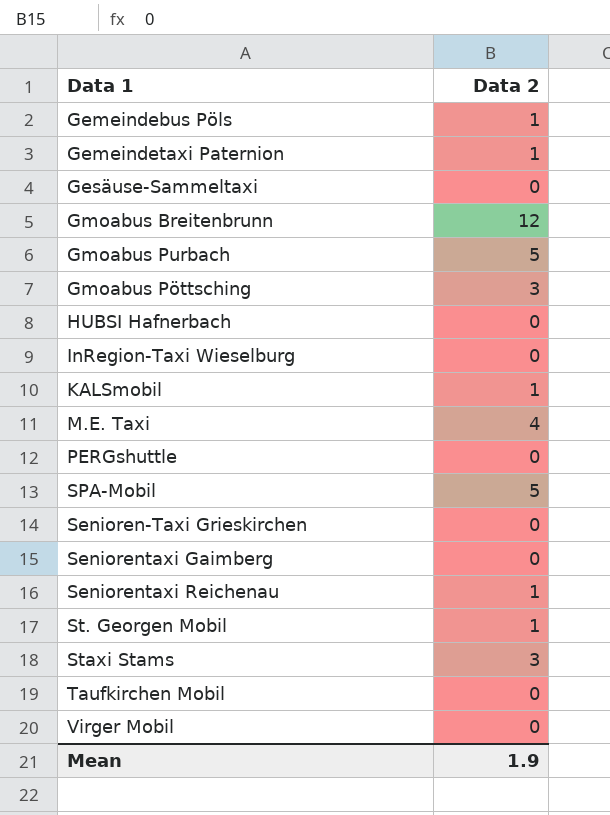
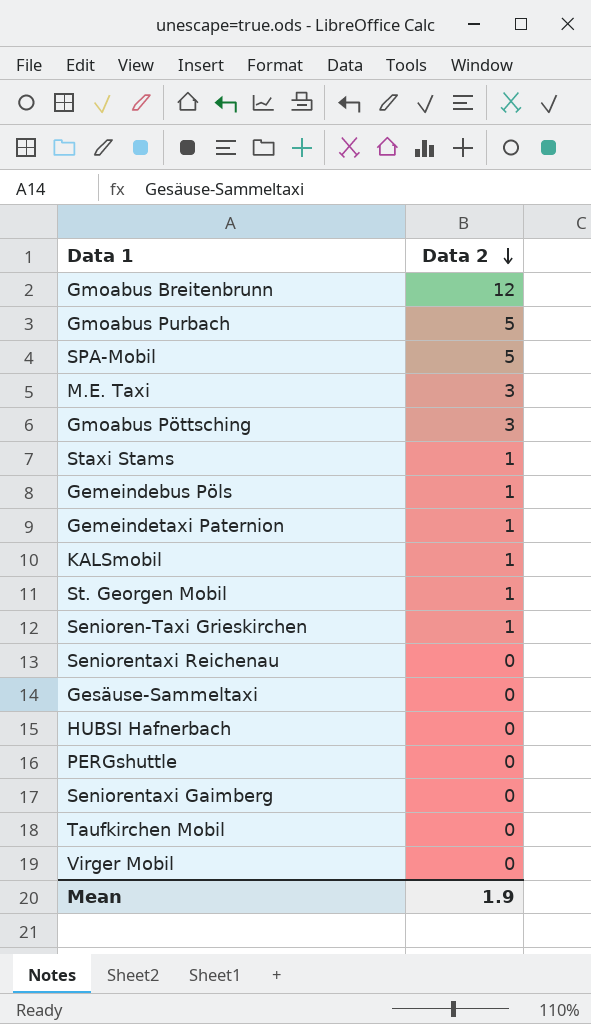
row order: none -> Data 2 descending
row InRegion-Taxi Wieselburg: 0 -> none
M.E. Taxi | Data 2: 4 -> 3
Staxi Stams | Data 2: 3 -> 1
Senioren-Taxi Grieskirchen | Data 2: 0 -> 1
Seniorentaxi Reichenau | Data 2: 1 -> 0

